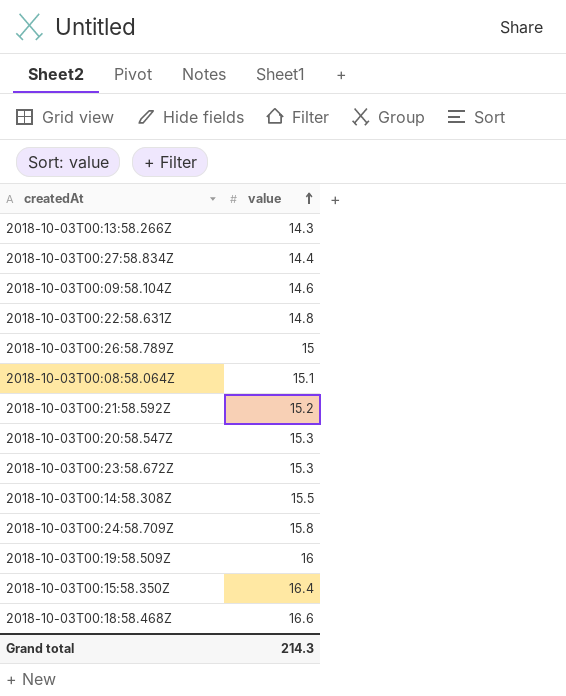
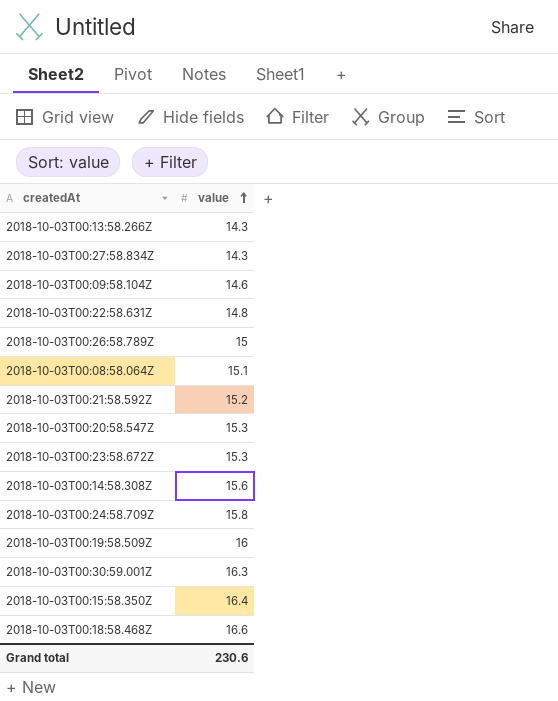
2018-10-03T00:27:58.834Z | value: 14.4 -> 14.3
2018-10-03T00:14:58.308Z | value: 15.5 -> 15.6
row 2018-10-03T00:30:59.001Z: none -> 16.3
Grand total | value: 214.3 -> 230.6

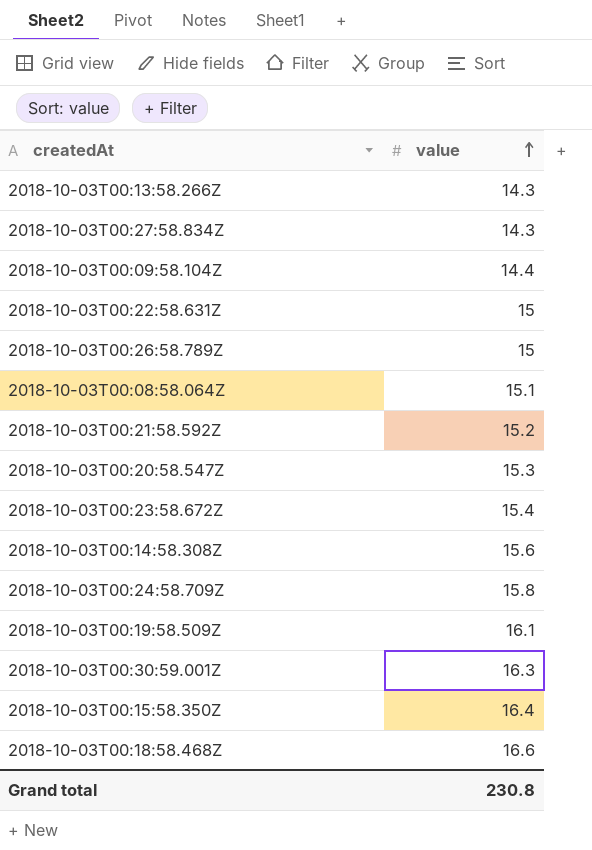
2018-10-03T00:09:58.104Z | value: 14.6 -> 14.4
2018-10-03T00:22:58.631Z | value: 14.8 -> 15
2018-10-03T00:23:58.672Z | value: 15.3 -> 15.4
2018-10-03T00:19:58.509Z | value: 16 -> 16.1
Grand total | value: 230.6 -> 230.8

